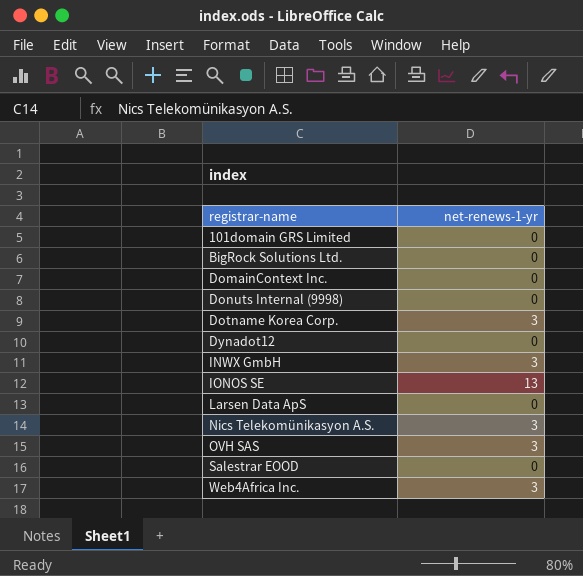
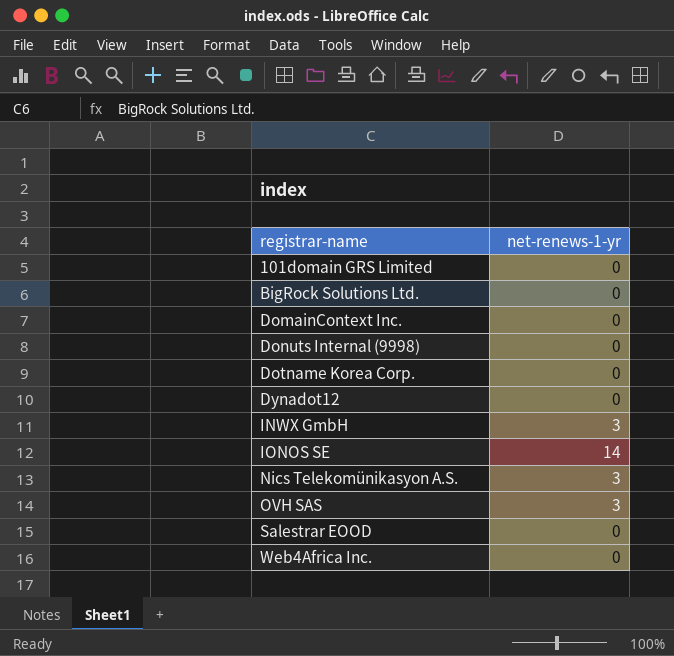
row Larsen Data ApS: 0 -> none
Dotname Korea Corp. | net-renews-1-yr: 3 -> 0
IONOS SE | net-renews-1-yr: 13 -> 14
Web4Africa Inc. | net-renews-1-yr: 3 -> 0

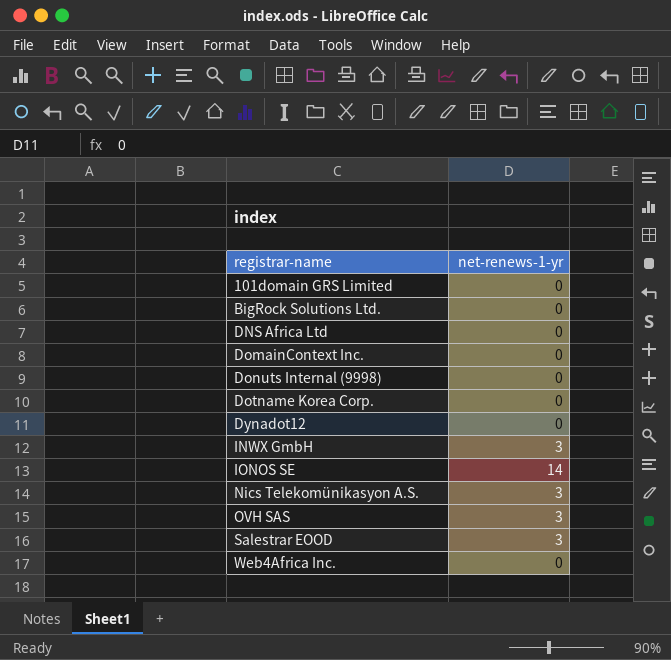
row DNS Africa Ltd: none -> 0
Salestrar EOOD | net-renews-1-yr: 0 -> 3

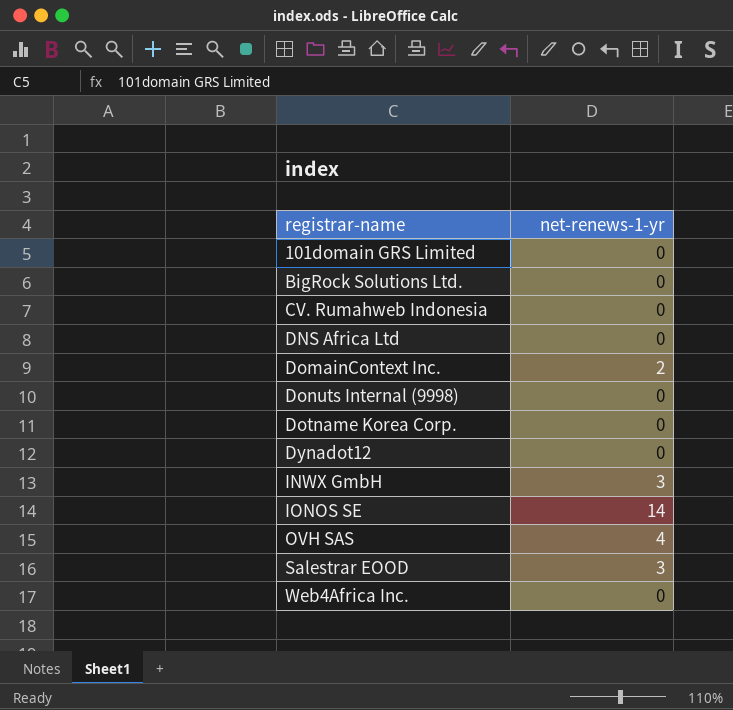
row Nics Telekomünikasyon A.S.: 3 -> none
row CV. Rumahweb Indonesia: none -> 0
DomainContext Inc. | net-renews-1-yr: 0 -> 2
OVH SAS | net-renews-1-yr: 3 -> 4

